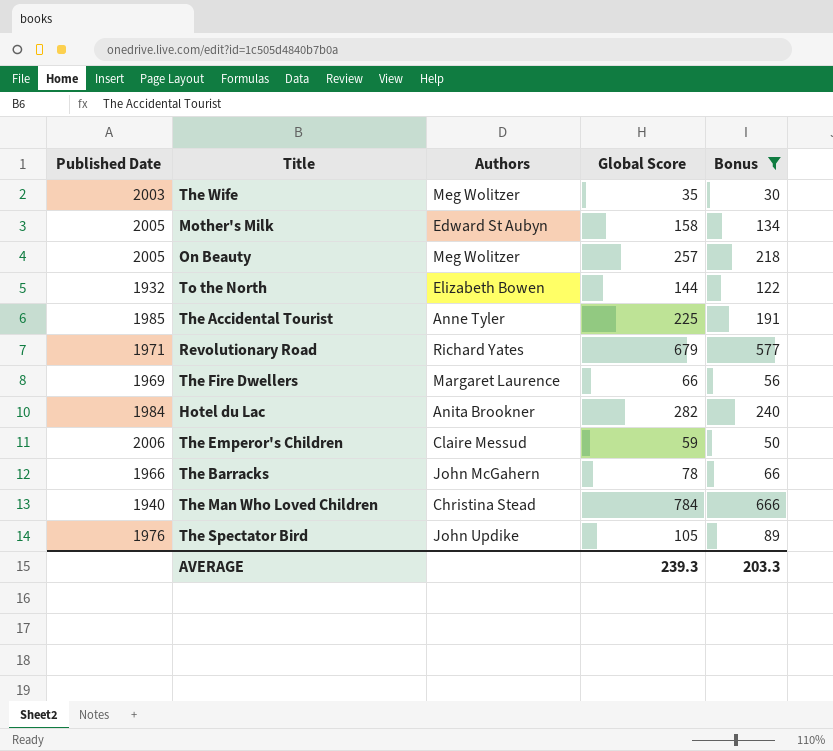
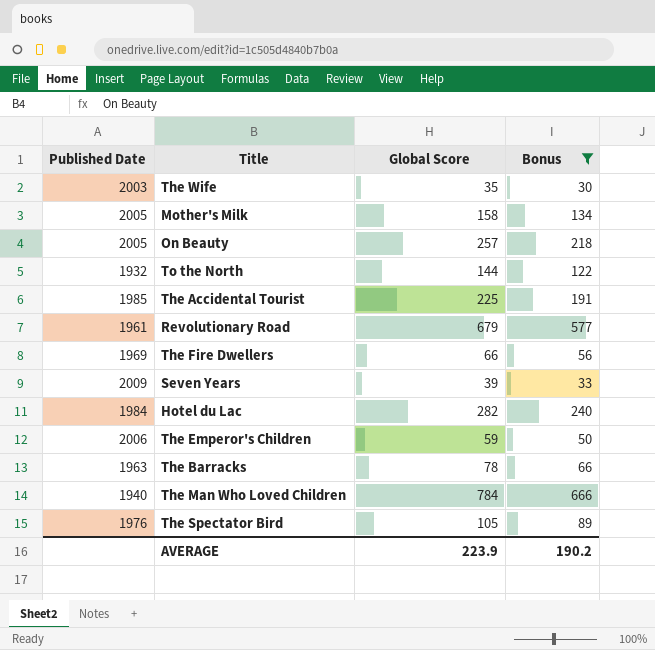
column Authors | position: 3 -> none
Revolutionary Road | Published Date: 1971 -> 1961
row Seven Years: none -> 2009 | 39 | 33
The Barracks | Published Date: 1966 -> 1963
AVERAGE | Global Score: 239.3 -> 223.9
AVERAGE | Bonus: 203.3 -> 190.2

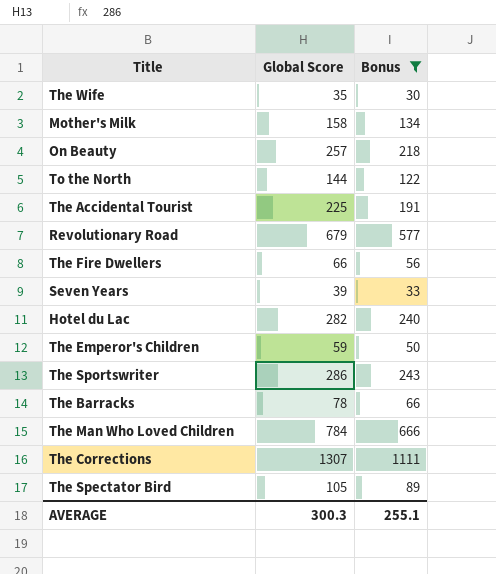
column Published Date | position: 1 -> none
row The Sportswriter: none -> 286 | 243
row The Corrections: none -> 1307 | 1111
AVERAGE | Global Score: 223.9 -> 300.3
AVERAGE | Bonus: 190.2 -> 255.1

